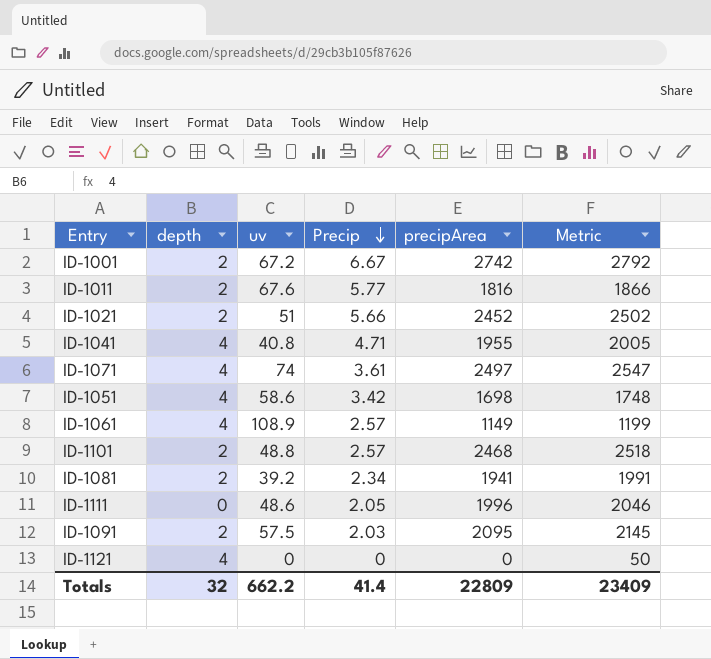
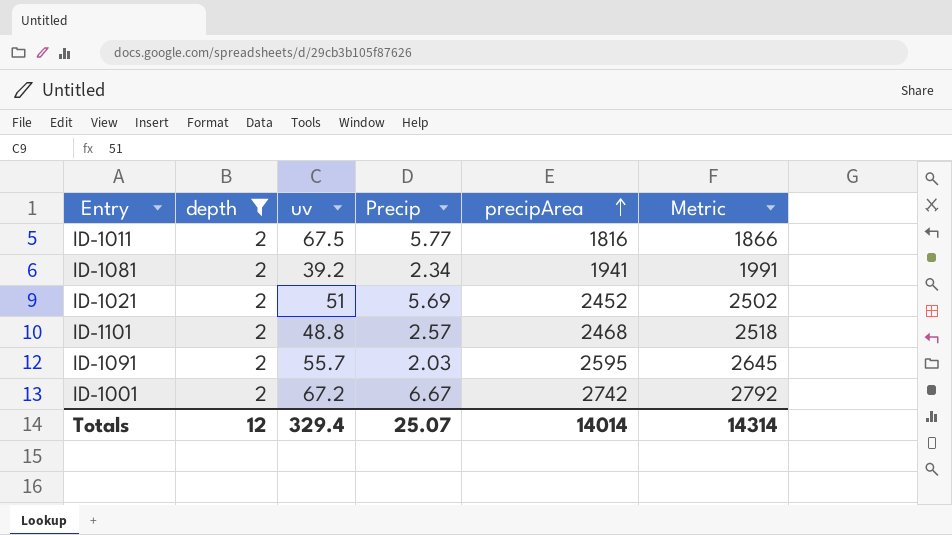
filter: none -> depth = 2
row order: Precip descending -> precipArea ascending
ID-1011 | uv: 67.6 -> 67.5
ID-1021 | Precip: 5.66 -> 5.69
ID-1091 | uv: 57.5 -> 55.7
ID-1091 | precipArea: 2095 -> 2595
ID-1091 | Metric: 2145 -> 2645
Totals | depth: 32 -> 12
Totals | uv: 662.2 -> 329.4
Totals | Precip: 41.4 -> 25.07
Totals | precipArea: 22809 -> 14014
Totals | Metric: 23409 -> 14314

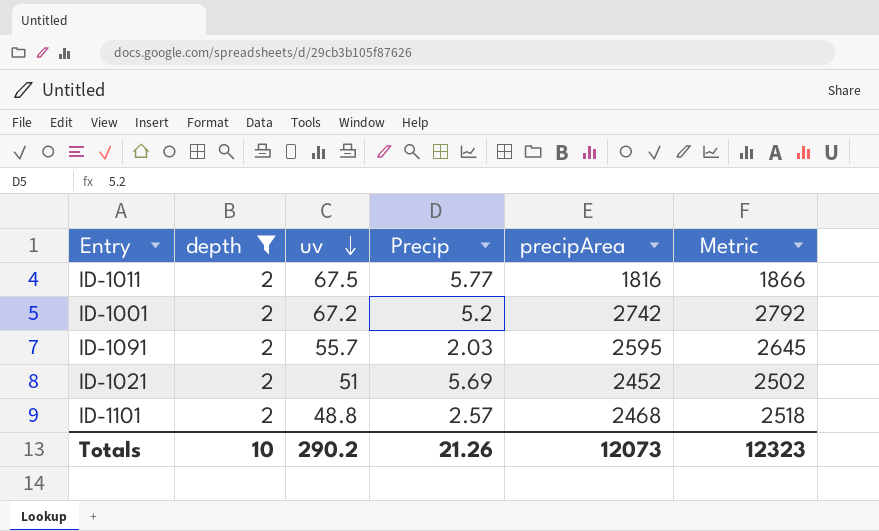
row order: precipArea ascending -> uv descending
row ID-1081: 2 | 39.2 | 2.34 | 1941 | 1991 -> none
ID-1001 | Precip: 6.67 -> 5.2
Totals | depth: 12 -> 10
Totals | uv: 329.4 -> 290.2
Totals | Precip: 25.07 -> 21.26
Totals | precipArea: 14014 -> 12073
Totals | Metric: 14314 -> 12323

